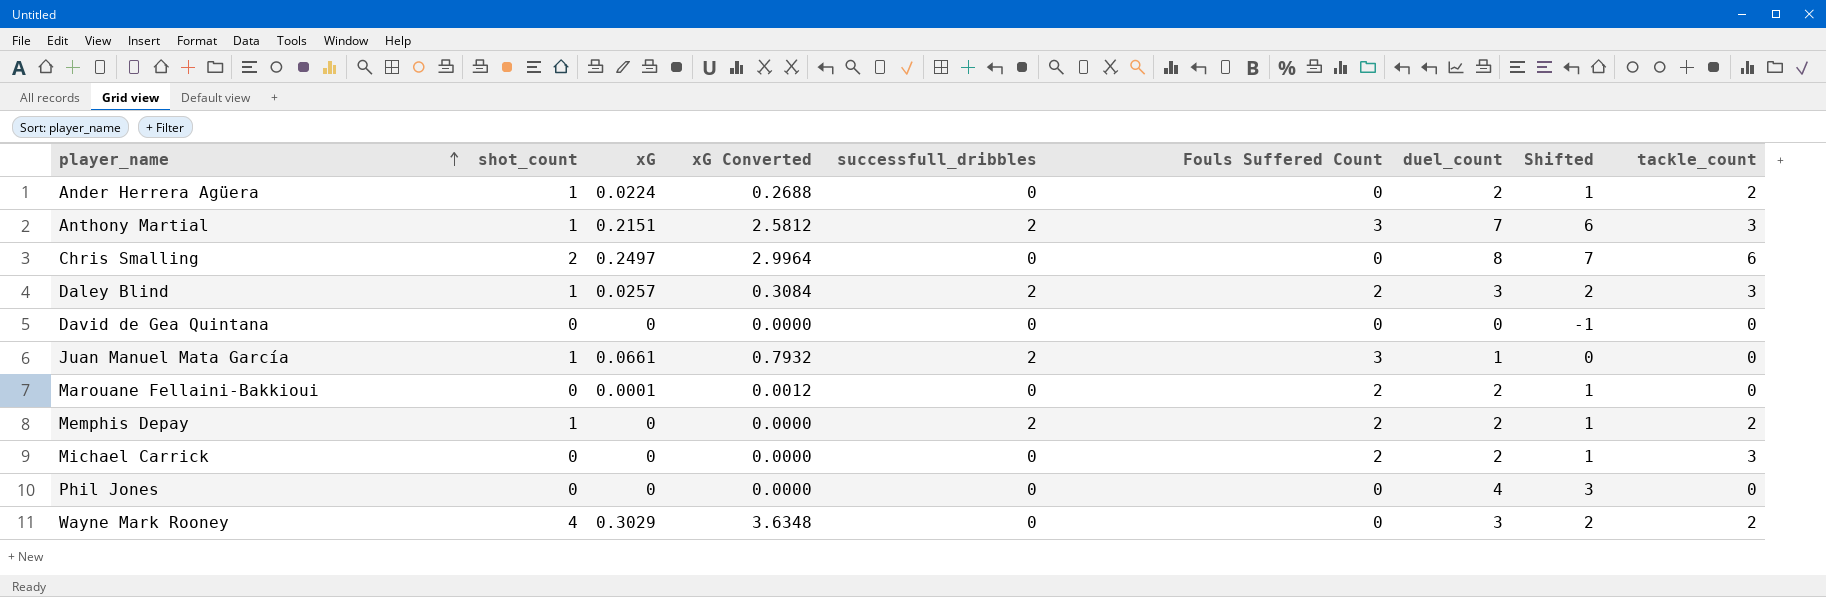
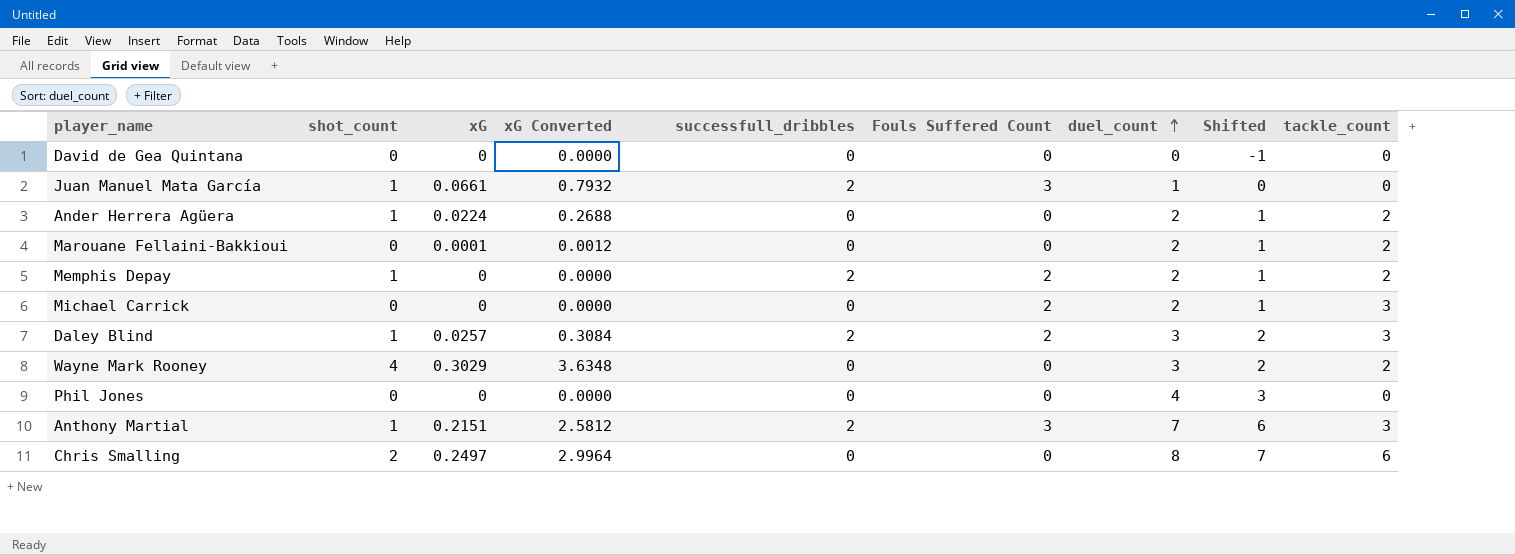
row order: player_name ascending -> duel_count ascending
Marouane Fellaini-Bakkioui | Fouls Suffered Count: 2 -> 0
Marouane Fellaini-Bakkioui | tackle_count: 0 -> 2

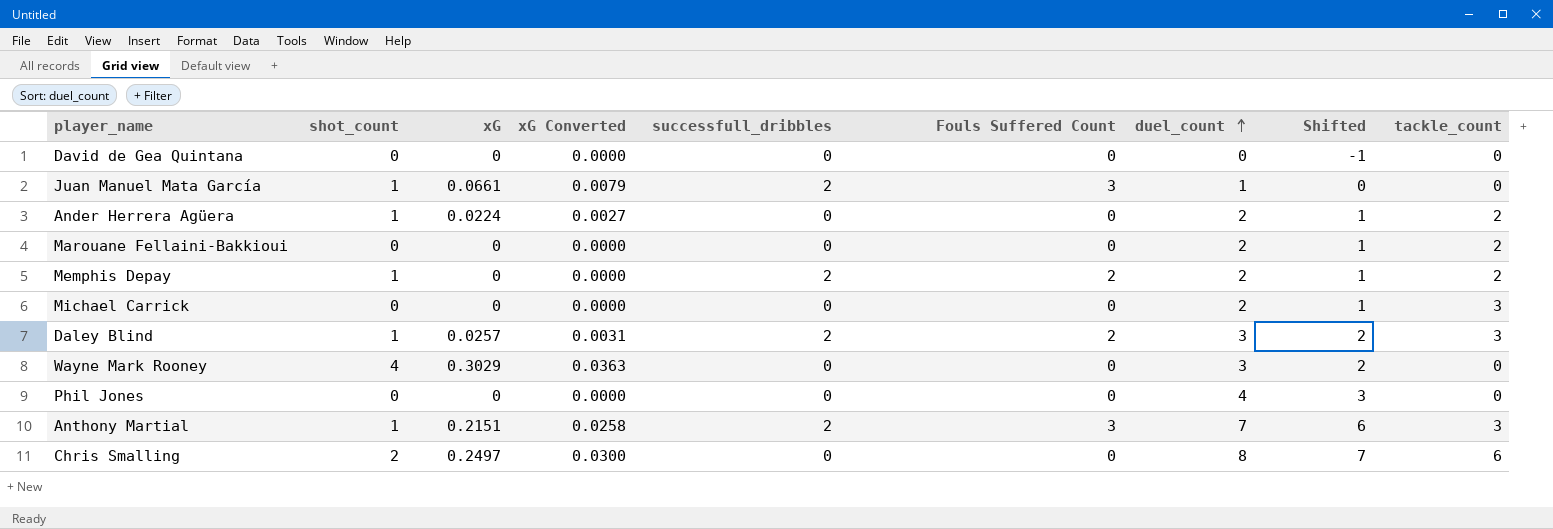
column xG Converted | formula: [xG] * 12 -> [xG] * 0.12
Marouane Fellaini-Bakkioui | xG: 0.0001 -> 0
Michael Carrick | Fouls Suffered Count: 2 -> 0
Wayne Mark Rooney | tackle_count: 2 -> 0

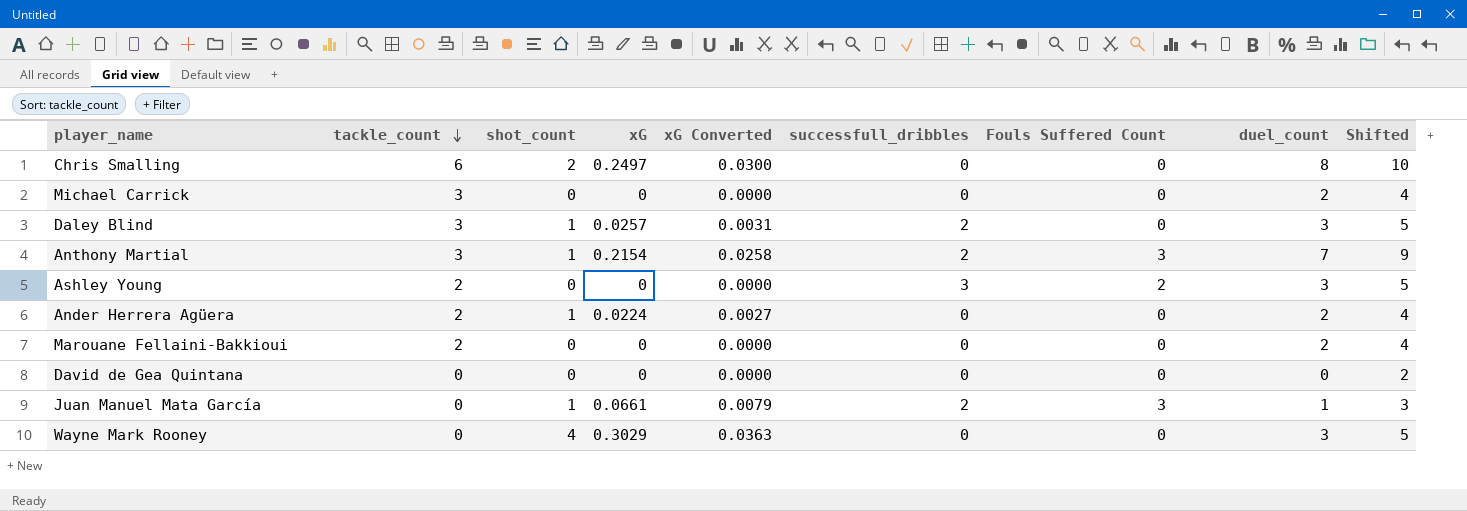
row order: duel_count ascending -> tackle_count descending
column tackle_count | position: 9 -> 2
column Shifted | formula: [duel_count] - 1 -> [duel_count] + 2
row Memphis Depay: 1 | 0 | 0.0000 | 2 | 2 | 2 | 1 | 2 -> none
row Phil Jones: 0 | 0 | 0.0000 | 0 | 0 | 4 | 3 | 0 -> none
Daley Blind | Fouls Suffered Count: 2 -> 0
Anthony Martial | xG: 0.2151 -> 0.2154
row Ashley Young: none -> 2 | 0 | 0 | 0.0000 | 3 | 2 | 3 | 5

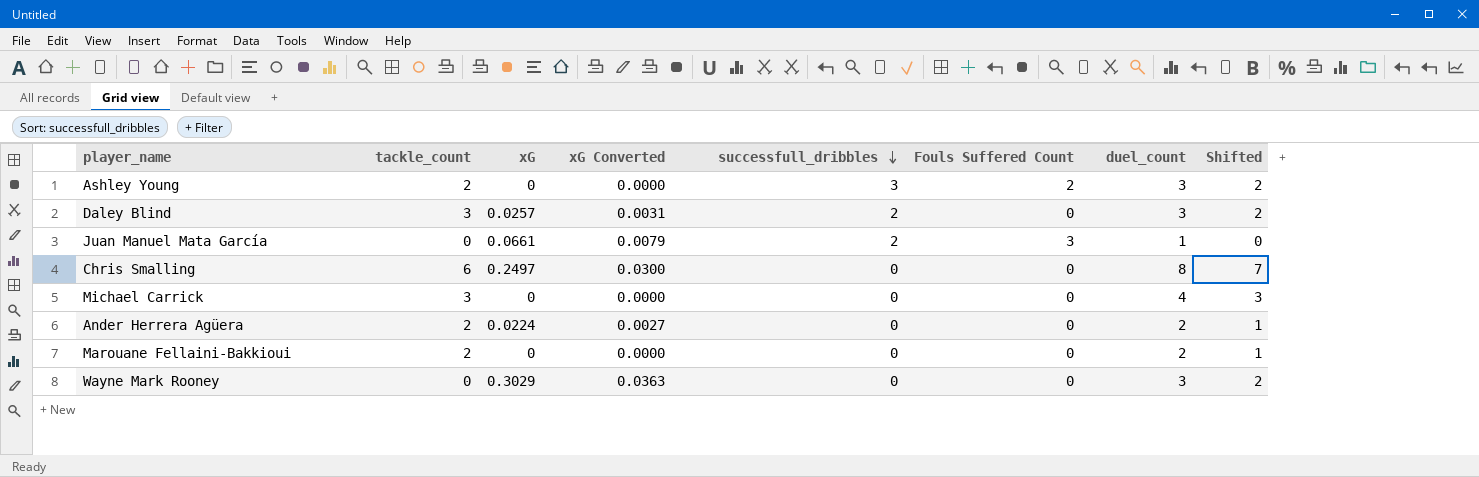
row order: tackle_count descending -> successfull_dribbles descending
column shot_count | position: 3 -> none
column Shifted | formula: [duel_count] + 2 -> [duel_count] - 1
row Anthony Martial: 3 | 1 | 0.2154 | 0.0258 | 2 | 3 | 7 | 9 -> none
row David de Gea Quintana: 0 | 0 | 0 | 0.0000 | 0 | 0 | 0 | 2 -> none
Michael Carrick | duel_count: 2 -> 4

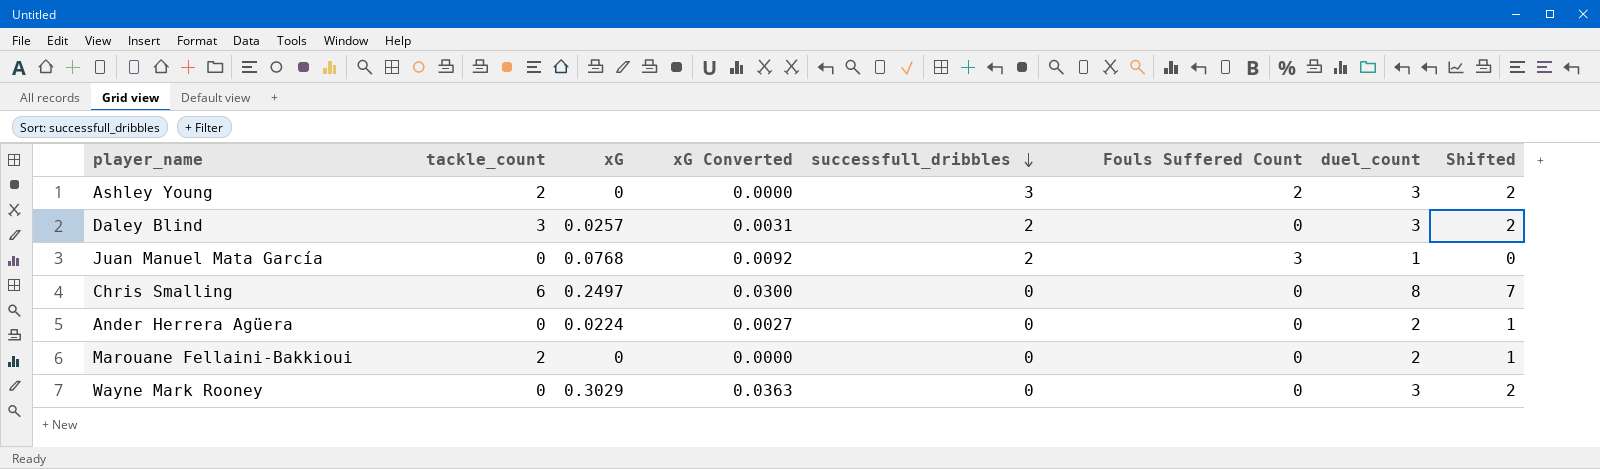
row Michael Carrick: 3 | 0 | 0.0000 | 0 | 0 | 4 | 3 -> none
Juan Manuel Mata García | xG: 0.0661 -> 0.0768
Juan Manuel Mata García | xG Converted: 0.0079 -> 0.0092
Ander Herrera Agüera | tackle_count: 2 -> 0

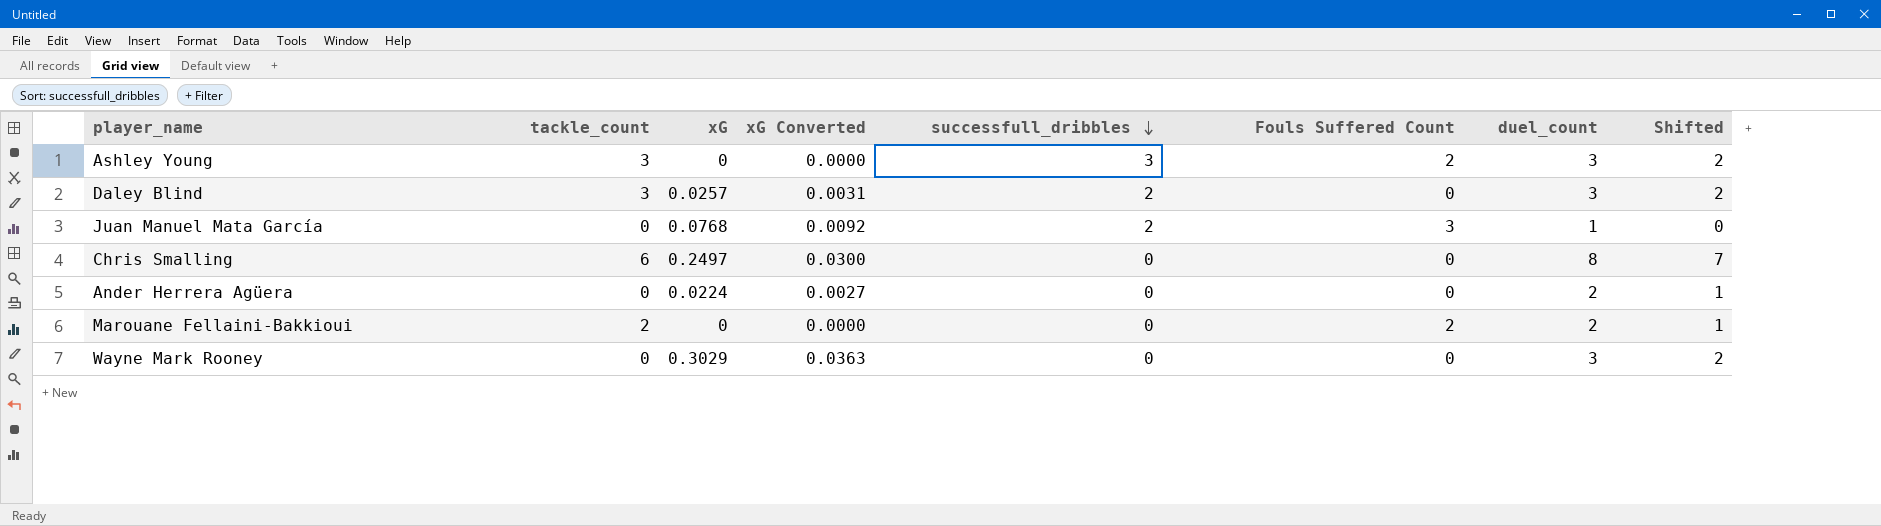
Ashley Young | tackle_count: 2 -> 3
Marouane Fellaini-Bakkioui | Fouls Suffered Count: 0 -> 2

